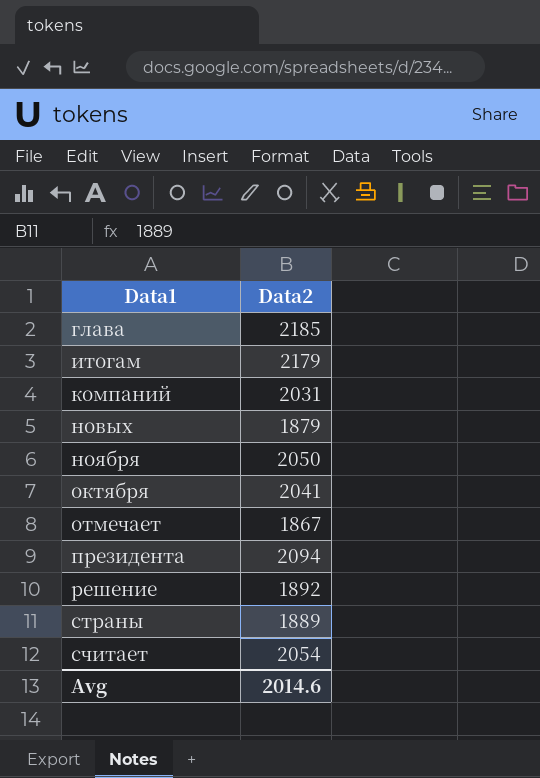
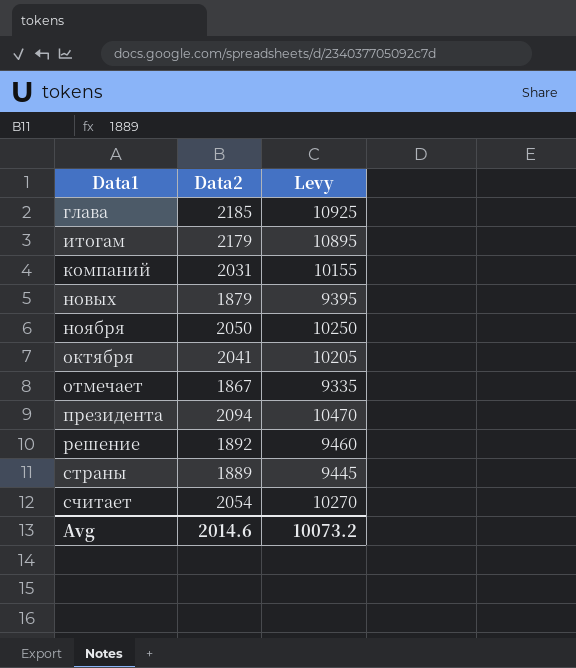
column Levy | formula: none -> [Data2] * 5

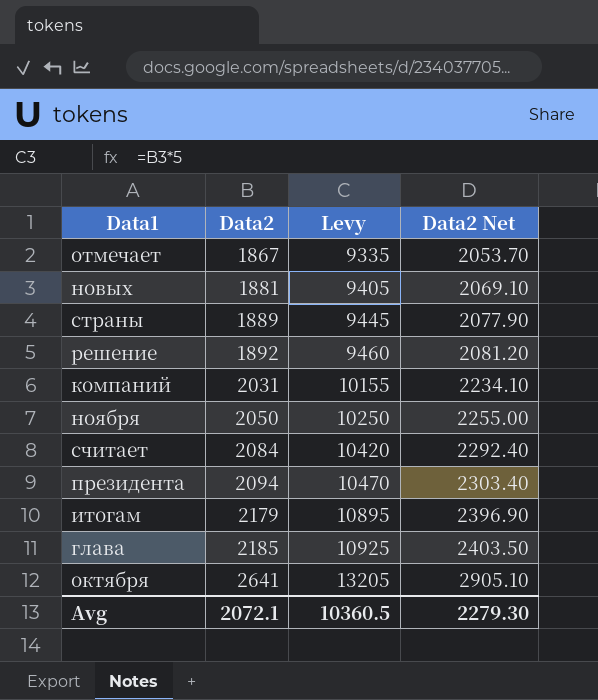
row order: Data1 ascending -> Data2 ascending
column Data2 Net | formula: none -> [Data2] * 1.1
новых | Data2: 1879 -> 1881
новых | Levy: 9395 -> 9405
считает | Data2: 2054 -> 2084
считает | Levy: 10270 -> 10420
октября | Data2: 2041 -> 2641
октября | Levy: 10205 -> 13205
Avg | Data2: 2014.6 -> 2072.1
Avg | Levy: 10073.2 -> 10360.5

